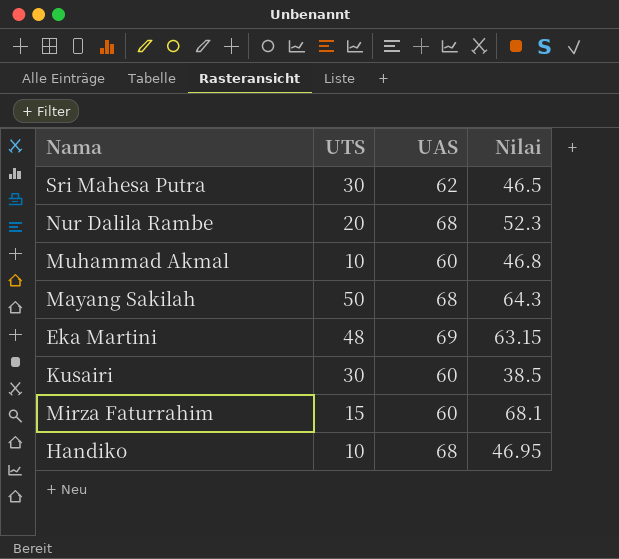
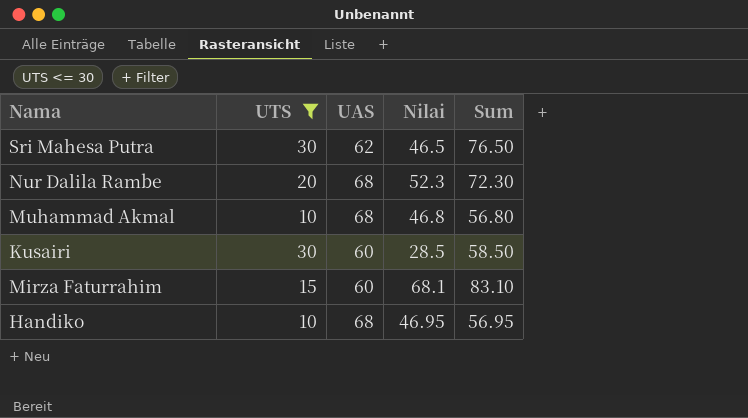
filter: none -> UTS <= 30
column Sum | formula: none -> [UTS] + [Nilai]
Muhammad Akmal | UAS: 60 -> 68
Kusairi | Nilai: 38.5 -> 28.5

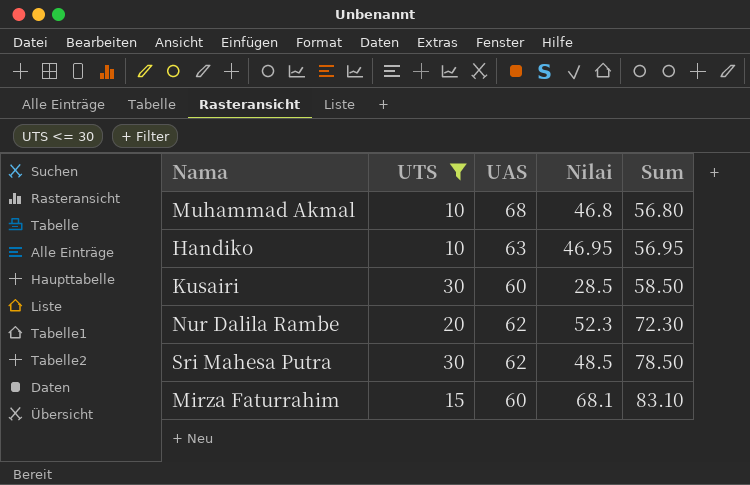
row order: none -> Sum ascending
Handiko | UAS: 68 -> 63
Nur Dalila Rambe | UAS: 68 -> 62
Sri Mahesa Putra | Nilai: 46.5 -> 48.5
Sri Mahesa Putra | Sum: 76.50 -> 78.50

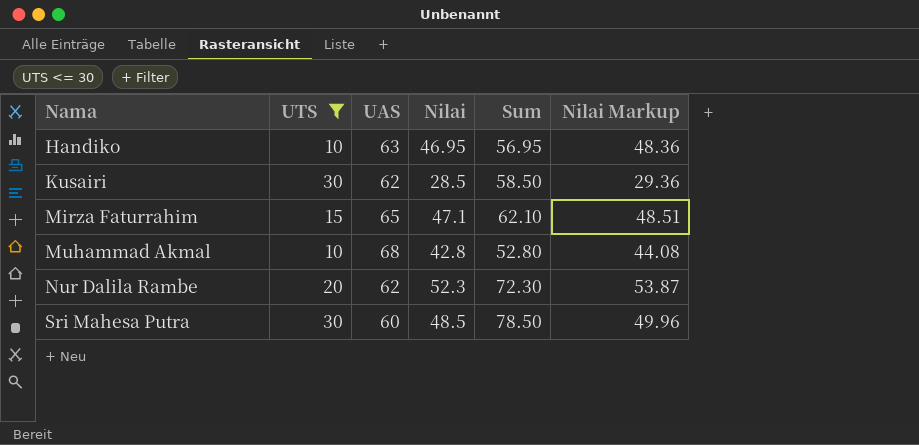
row order: Sum ascending -> Nama ascending
column Nilai Markup | formula: none -> [Nilai] * 1.03
Kusairi | UAS: 60 -> 62
Mirza Faturrahim | UAS: 60 -> 65
Mirza Faturrahim | Nilai: 68.1 -> 47.1
Mirza Faturrahim | Sum: 83.10 -> 62.10
Muhammad Akmal | Nilai: 46.8 -> 42.8
Muhammad Akmal | Sum: 56.80 -> 52.80
Sri Mahesa Putra | UAS: 62 -> 60

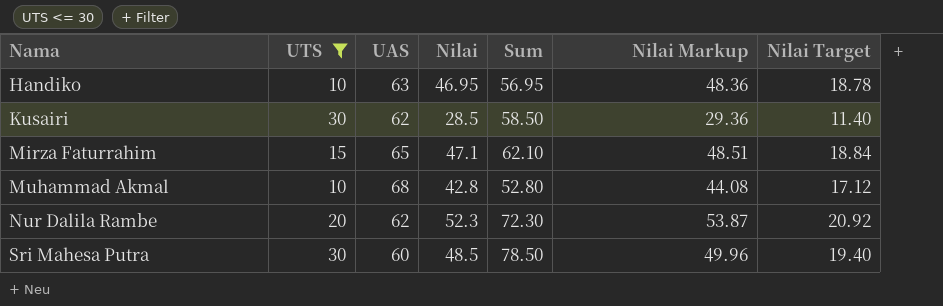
column Nilai Target | formula: none -> [Nilai] * 0.4

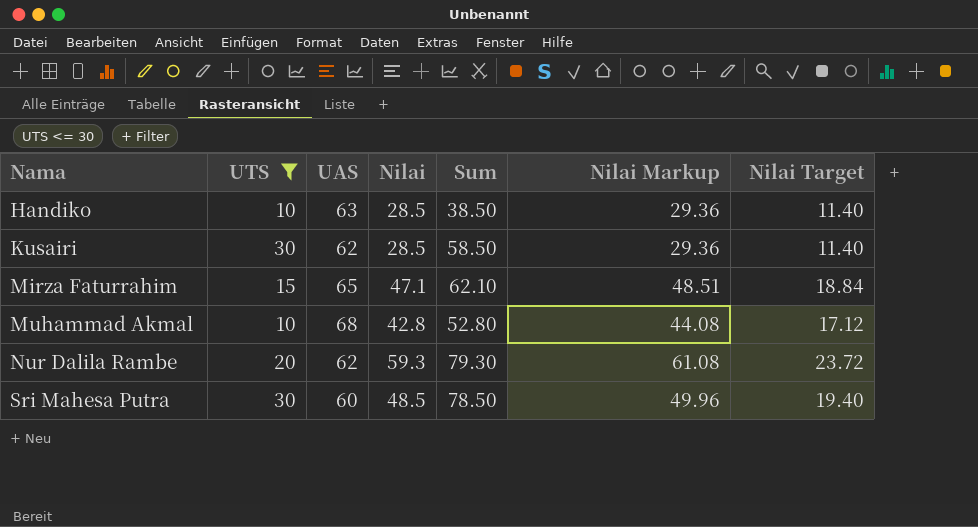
Handiko | Nilai: 46.95 -> 28.5
Handiko | Sum: 56.95 -> 38.50
Handiko | Nilai Markup: 48.36 -> 29.36
Handiko | Nilai Target: 18.78 -> 11.40
Nur Dalila Rambe | Nilai: 52.3 -> 59.3
Nur Dalila Rambe | Sum: 72.30 -> 79.30
Nur Dalila Rambe | Nilai Markup: 53.87 -> 61.08
Nur Dalila Rambe | Nilai Target: 20.92 -> 23.72

